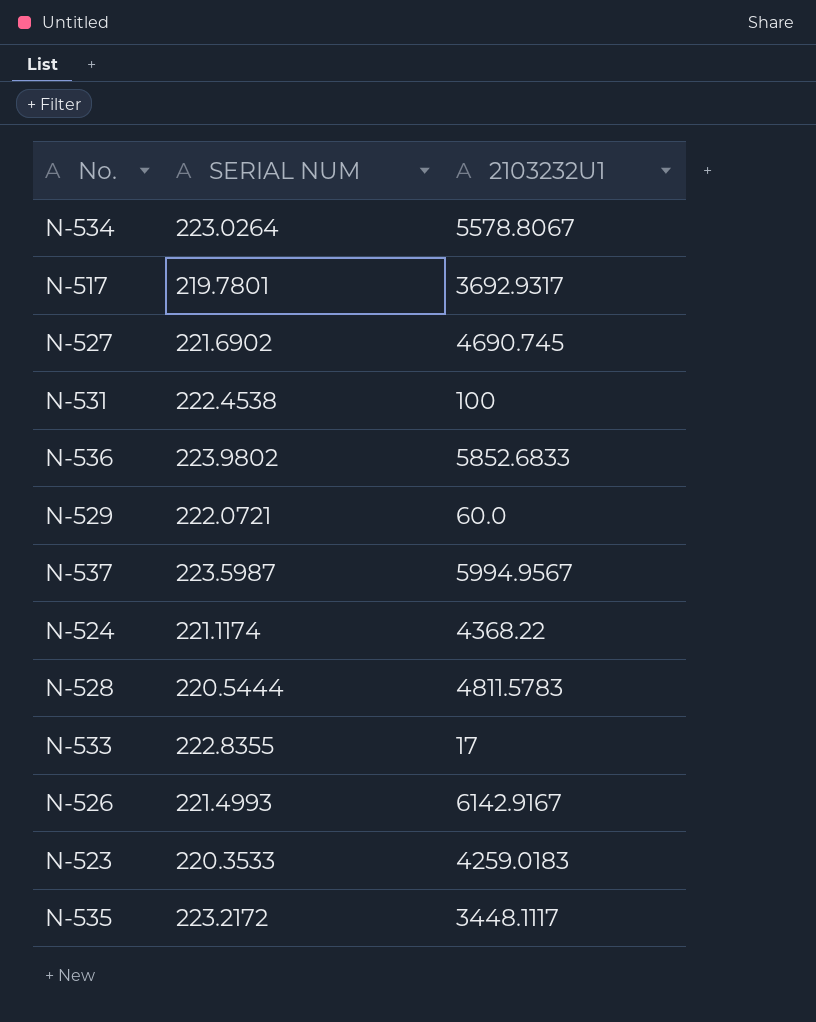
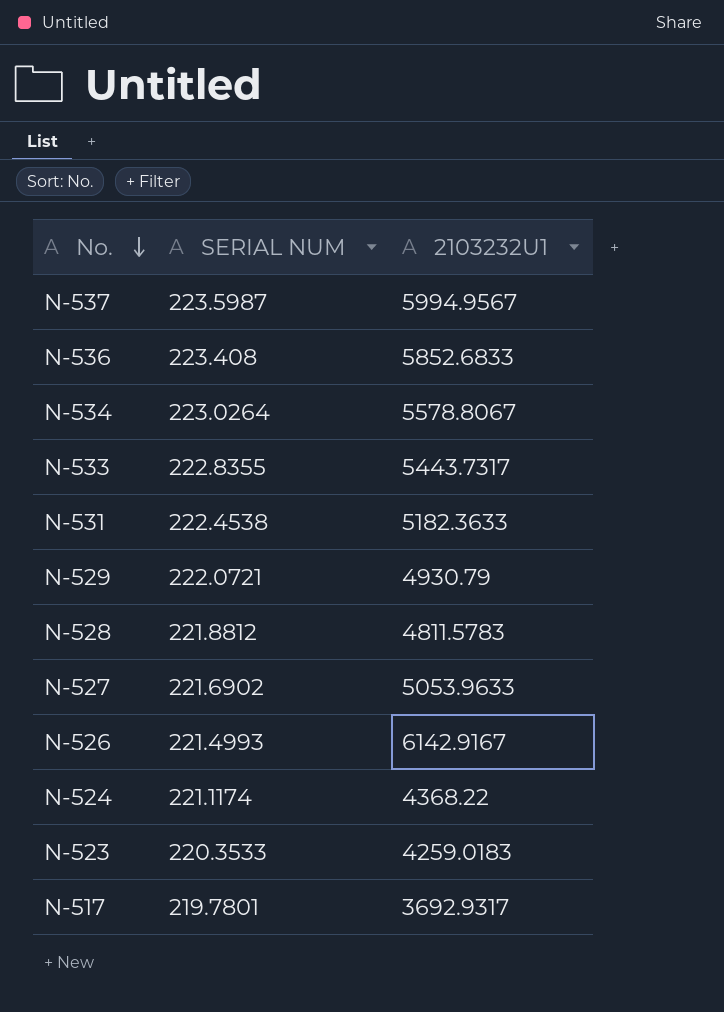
row order: none -> No. descending
row N-535: 223.2172 | 3448.1117 -> none
N-536 | SERIAL NUM: 223.9802 -> 223.408
N-533 | 2103232U1: 17 -> 5443.7317
N-531 | 2103232U1: 100 -> 5182.3633
N-529 | 2103232U1: 60.0 -> 4930.79
N-528 | SERIAL NUM: 220.5444 -> 221.8812
N-527 | 2103232U1: 4690.745 -> 5053.9633

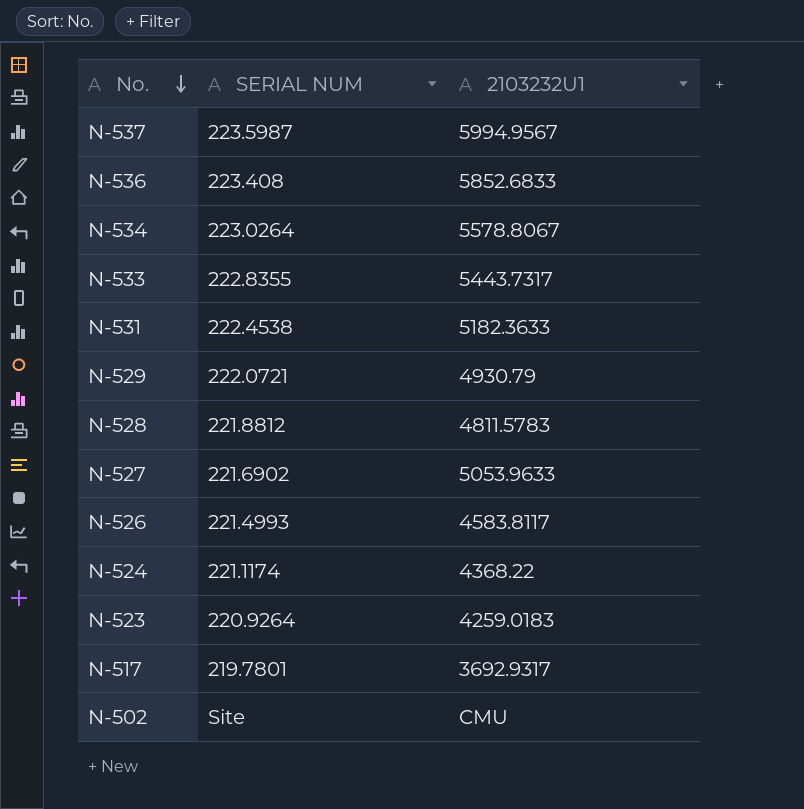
N-526 | 2103232U1: 6142.9167 -> 4583.8117
N-523 | SERIAL NUM: 220.3533 -> 220.9264
row N-502: none -> Site | CMU

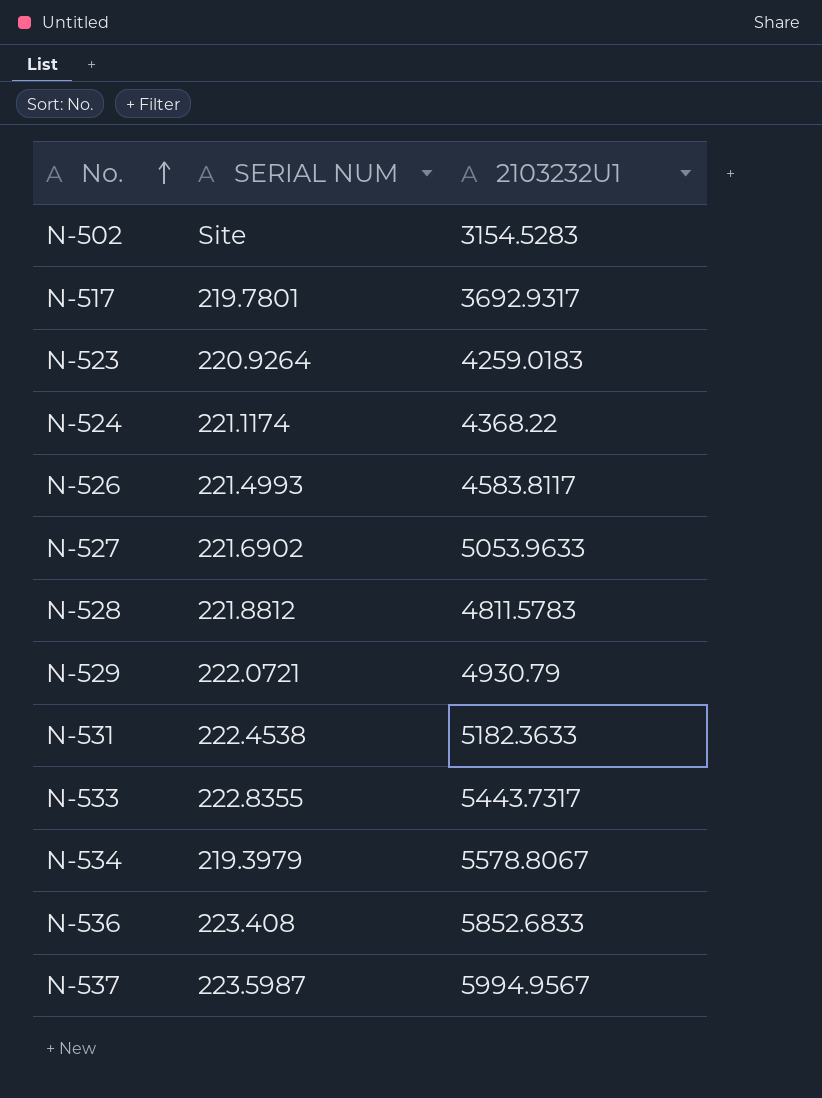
row order: No. descending -> No. ascending
N-502 | 2103232U1: CMU -> 3154.5283
N-534 | SERIAL NUM: 223.0264 -> 219.3979

